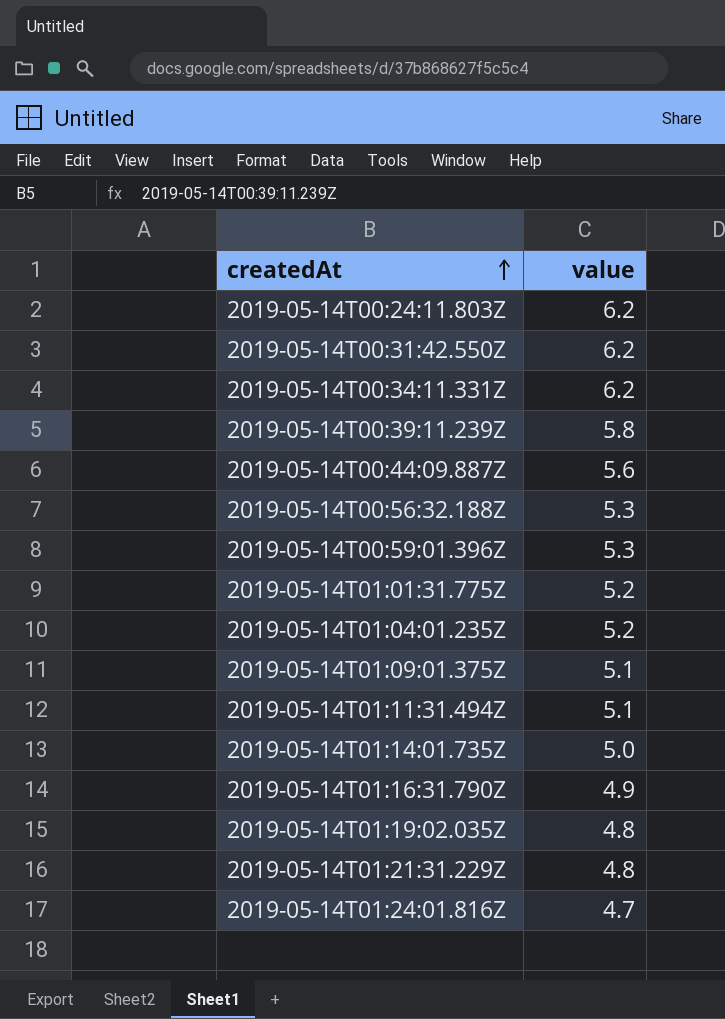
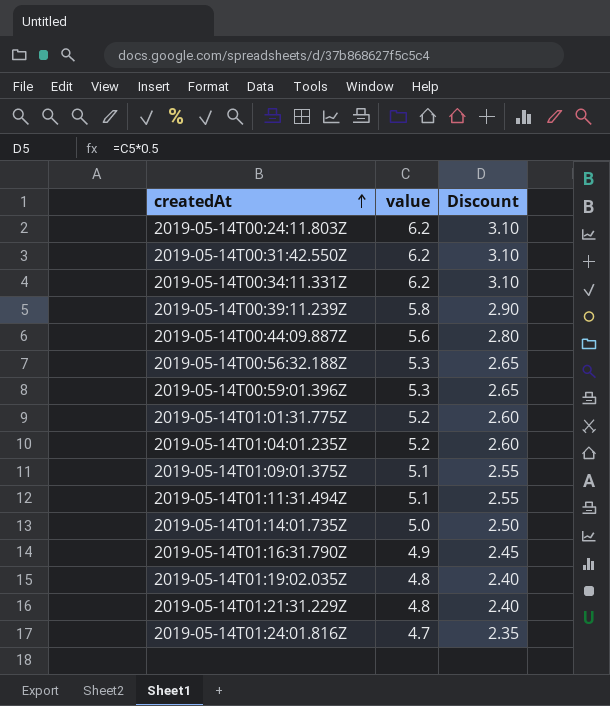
column Discount | formula: none -> [value] * 0.5

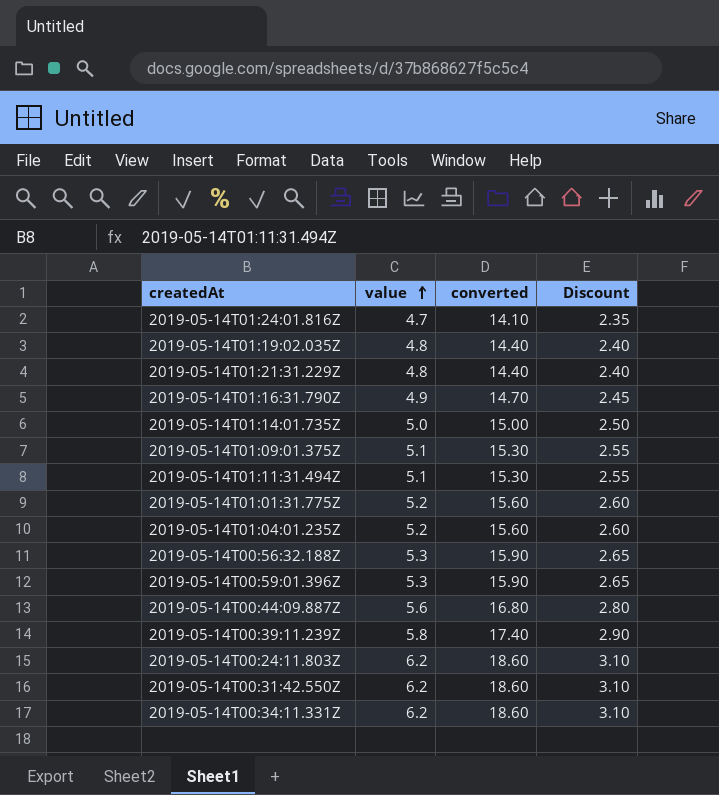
row order: createdAt ascending -> value ascending
column converted | formula: none -> [value] * 3

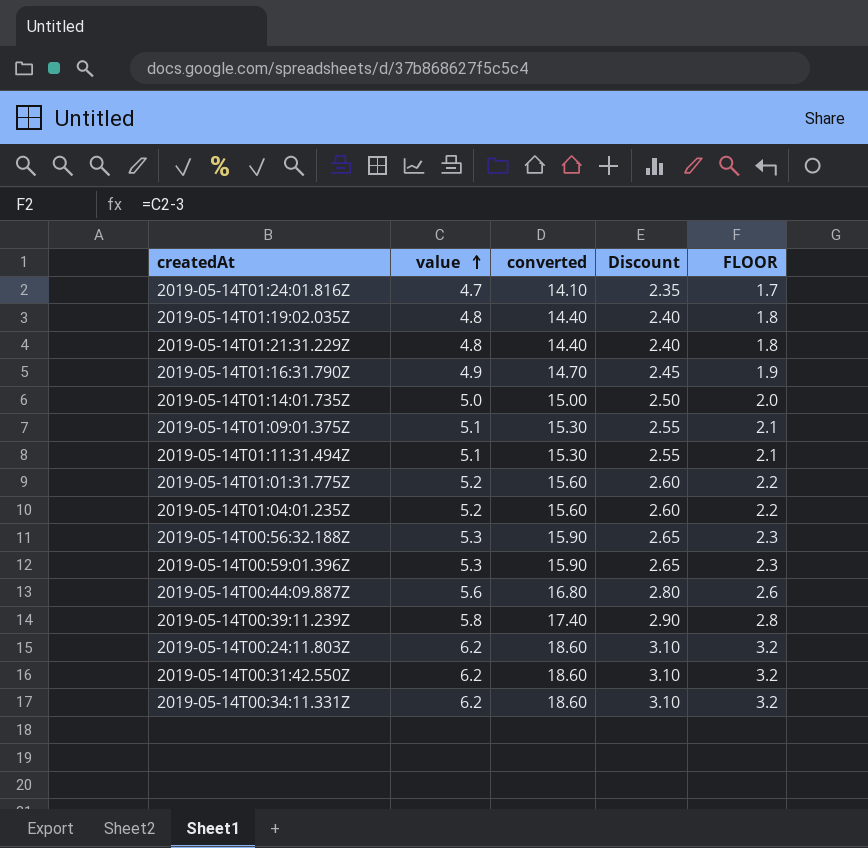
column FLOOR | formula: none -> [value] - 3

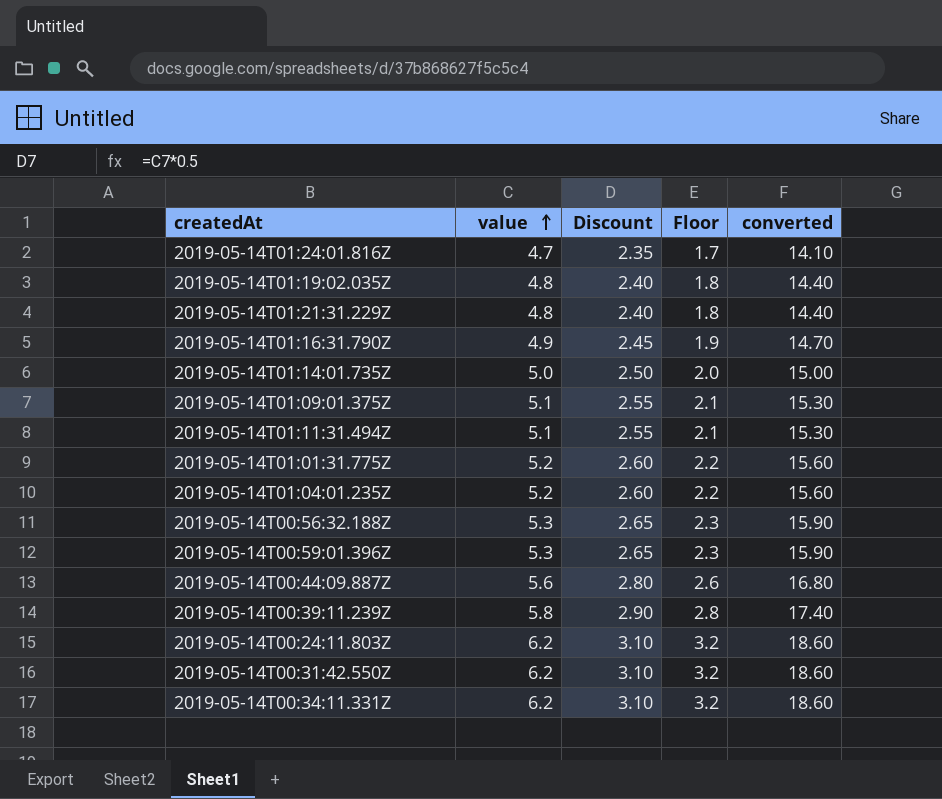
column name: FLOOR -> Floor
column converted | position: 3 -> 5

